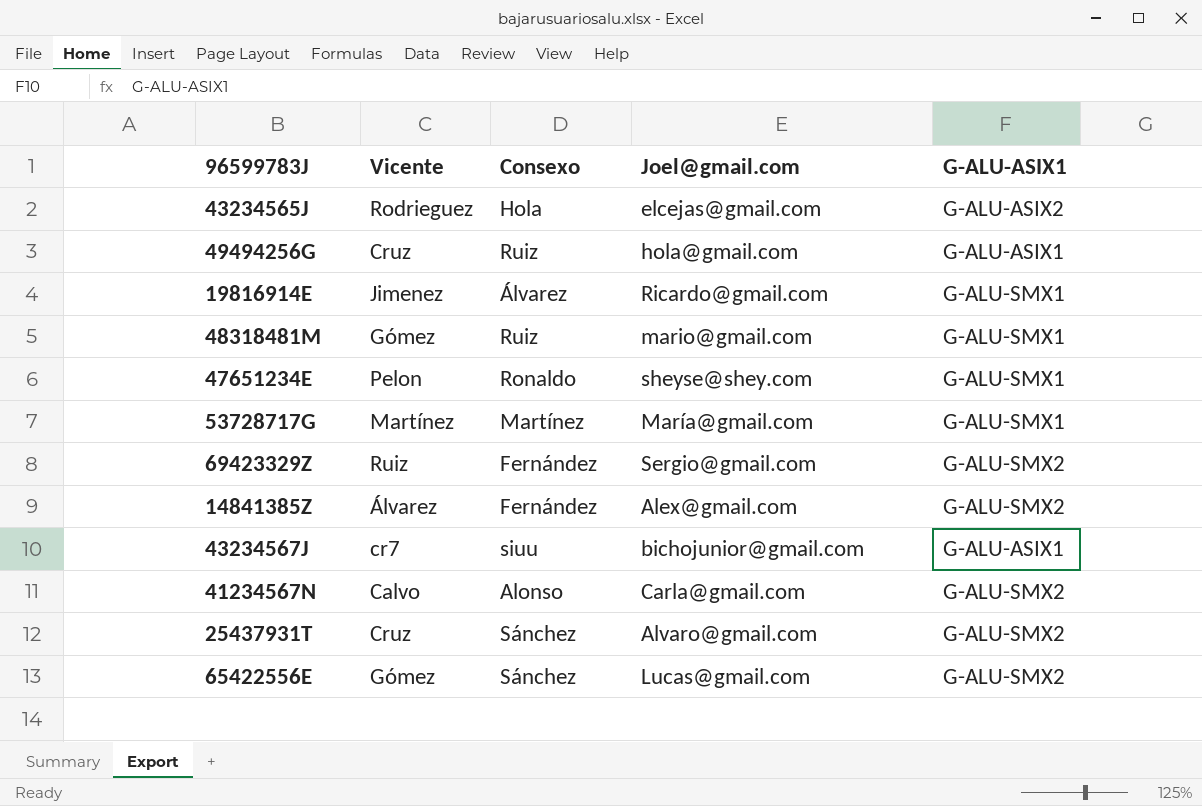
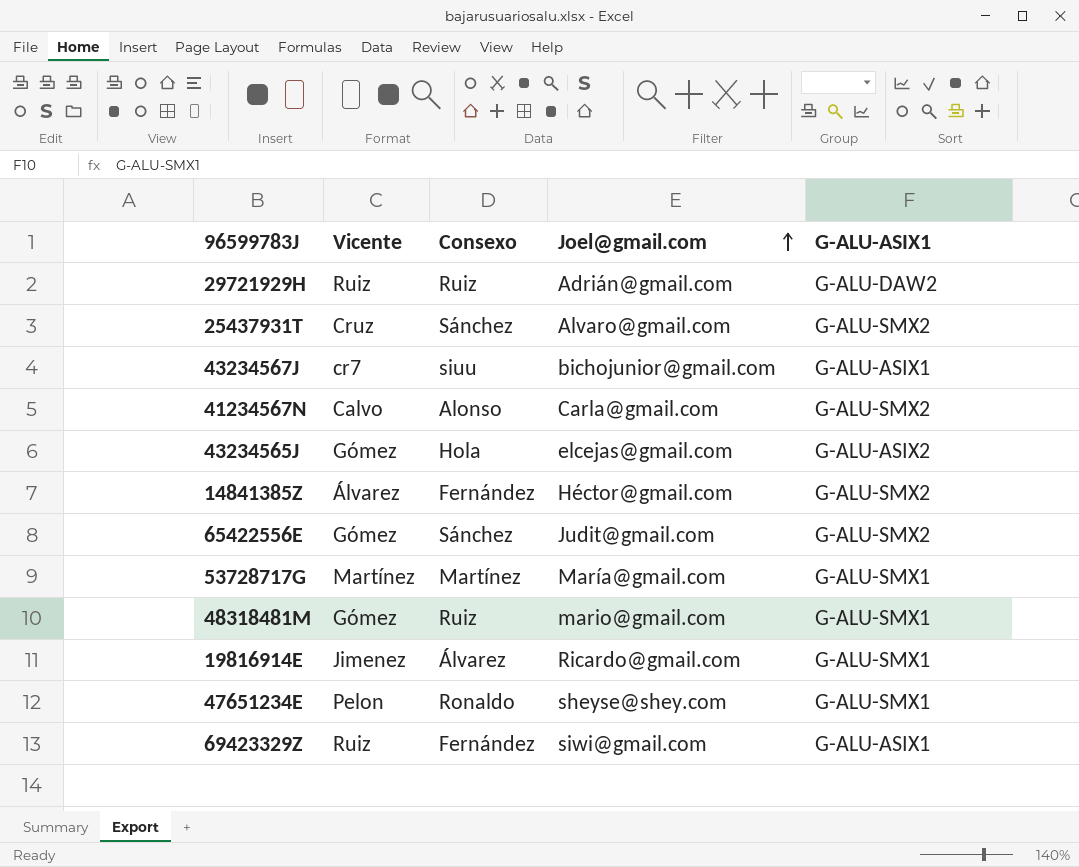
row order: none -> Joel@gmail.com ascending
row 49494256G: Cruz | Ruiz | hola@gmail.com | G-ALU-ASIX1 -> none
row 29721929H: none -> Ruiz | Ruiz | Adrián@gmail.com | G-ALU-DAW2
43234565J | Vicente: Rodrieguez -> Gómez
14841385Z | Joel@gmail.com: Alex@gmail.com -> Héctor@gmail.com
65422556E | Joel@gmail.com: Lucas@gmail.com -> Judit@gmail.com
69423329Z | Joel@gmail.com: Sergio@gmail.com -> siwi@gmail.com
69423329Z | G-ALU-ASIX1: G-ALU-SMX2 -> G-ALU-ASIX1

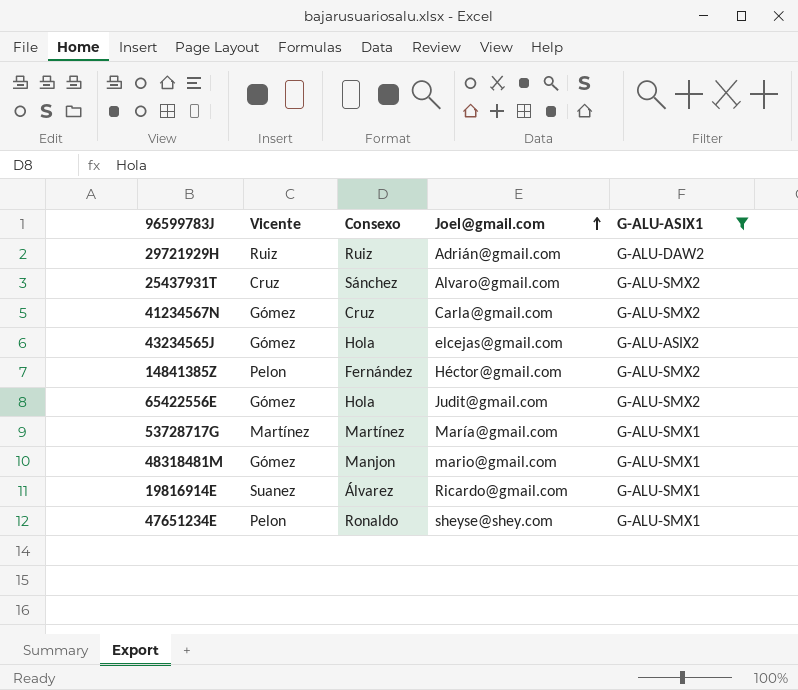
filter: none -> G-ALU-ASIX1 != G-ALU-ASIX1
41234567N | Vicente: Calvo -> Gómez
41234567N | Consexo: Alonso -> Cruz
14841385Z | Vicente: Álvarez -> Pelon
65422556E | Consexo: Sánchez -> Hola
48318481M | Consexo: Ruiz -> Manjon
19816914E | Vicente: Jimenez -> Suanez

